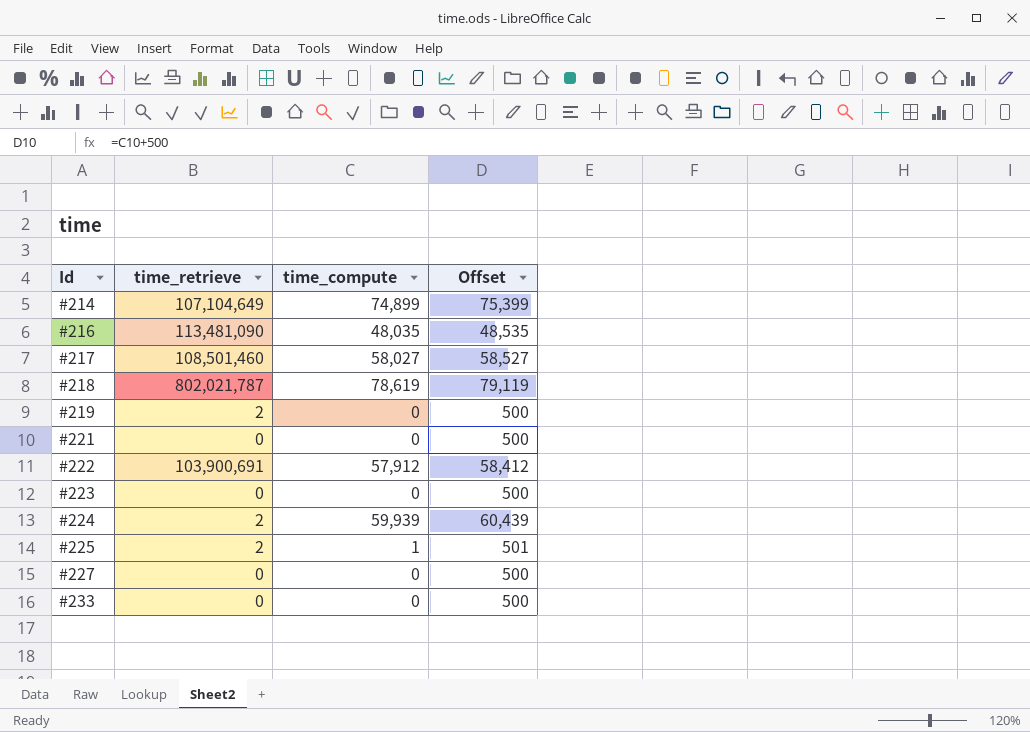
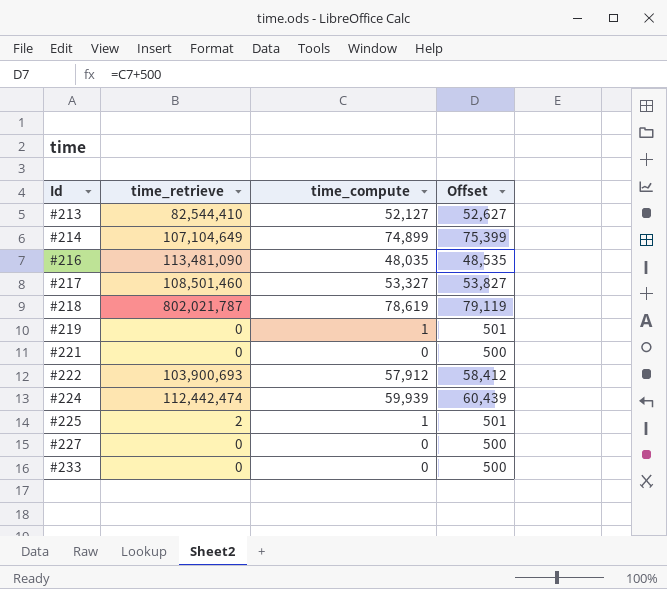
row #223: 0 | 0 | 500 -> none
row #213: none -> 82,544,410 | 52,127 | 52,627
#217 | time_compute: 58,027 -> 53,327
#217 | Offset: 58,527 -> 53,827
#219 | time_retrieve: 2 -> 0
#219 | time_compute: 0 -> 1
#219 | Offset: 500 -> 501
#222 | time_retrieve: 103,900,691 -> 103,900,693
#224 | time_retrieve: 2 -> 112,442,474

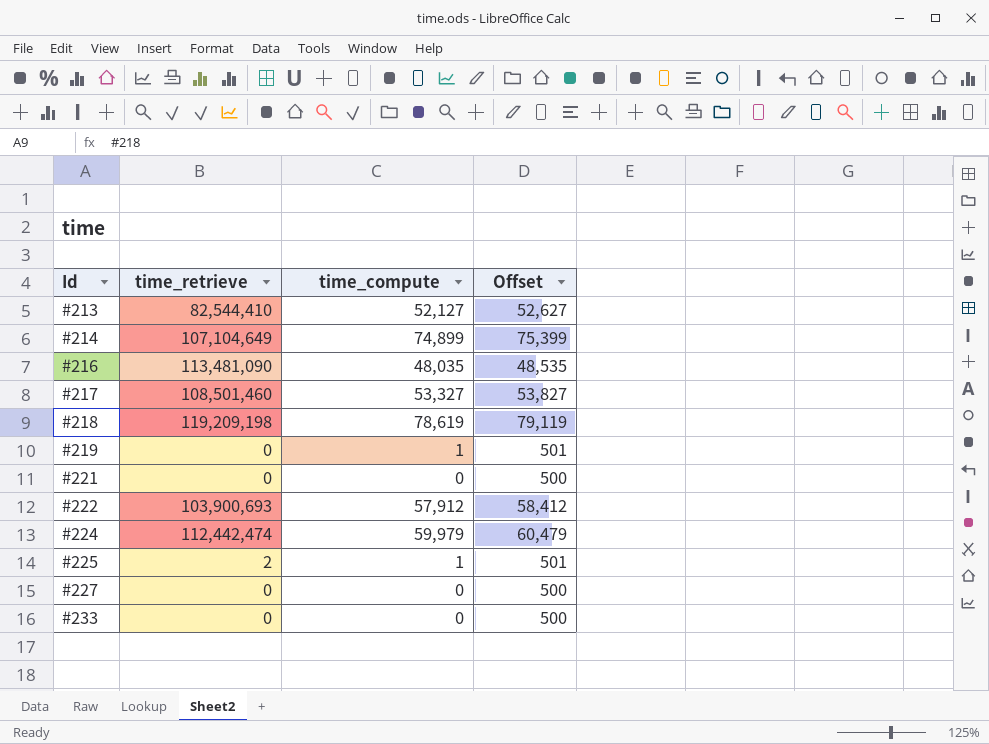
#218 | time_retrieve: 802,021,787 -> 119,209,198
#224 | time_compute: 59,939 -> 59,979
#224 | Offset: 60,439 -> 60,479

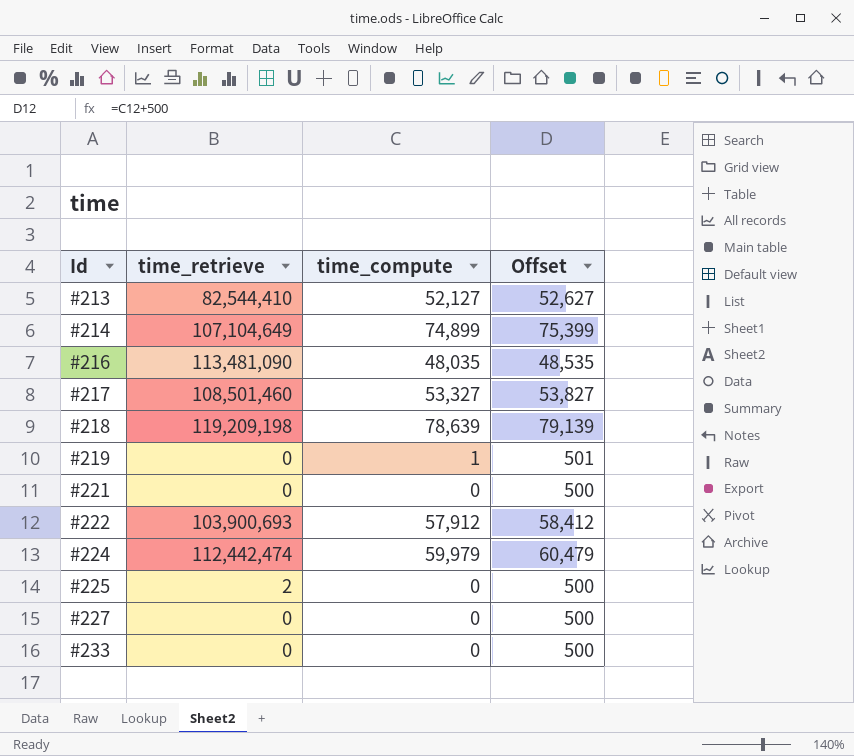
#218 | time_compute: 78,619 -> 78,639
#218 | Offset: 79,119 -> 79,139
#225 | time_compute: 1 -> 0
#225 | Offset: 501 -> 500

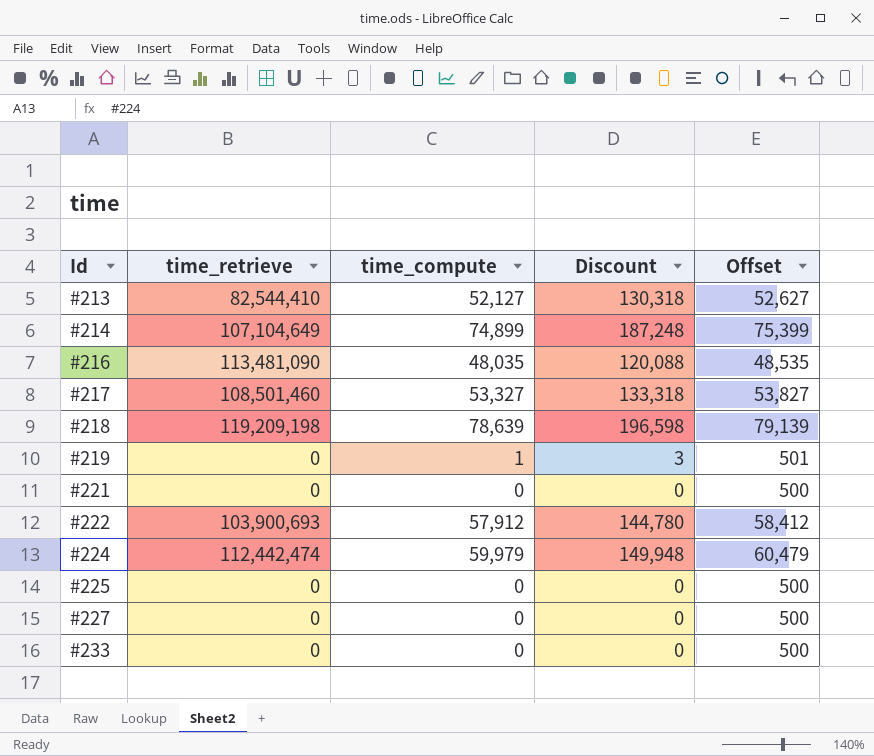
column Discount | formula: none -> [time_compute] * 2.5
#225 | time_retrieve: 2 -> 0

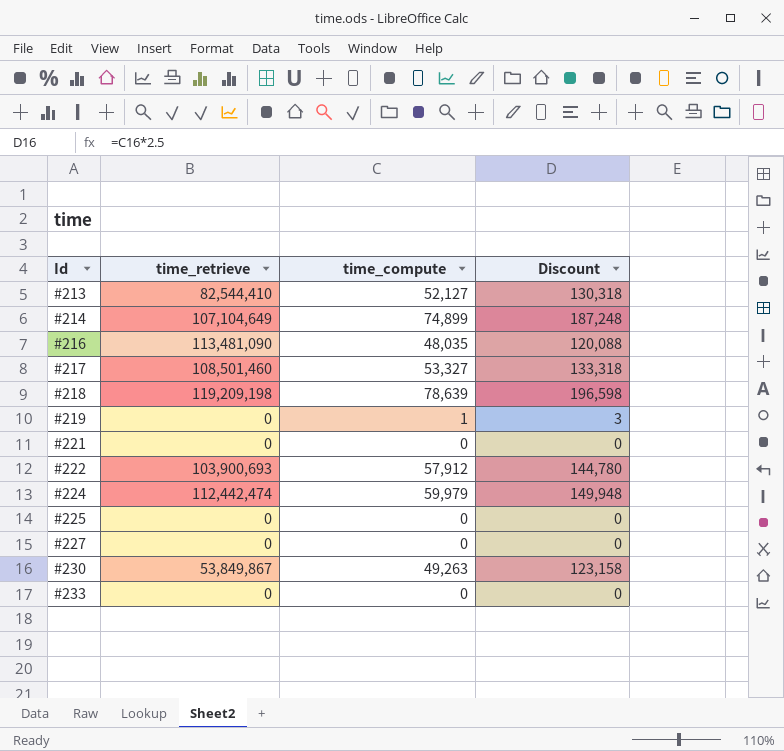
column Offset | formula: [time_compute] + 500 -> none
row #230: none -> 53,849,867 | 49,263 | 123,158

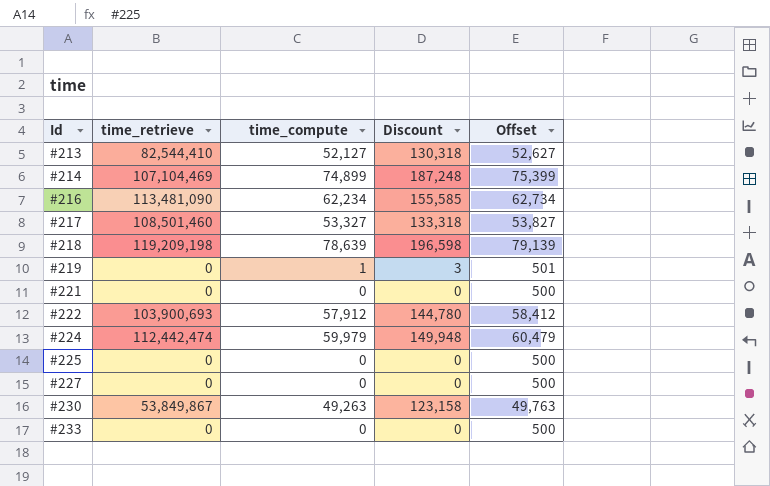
column Offset | formula: none -> [time_compute] + 500
#214 | time_retrieve: 107,104,649 -> 107,104,469
#216 | time_compute: 48,035 -> 62,234
#216 | Discount: 120,088 -> 155,585

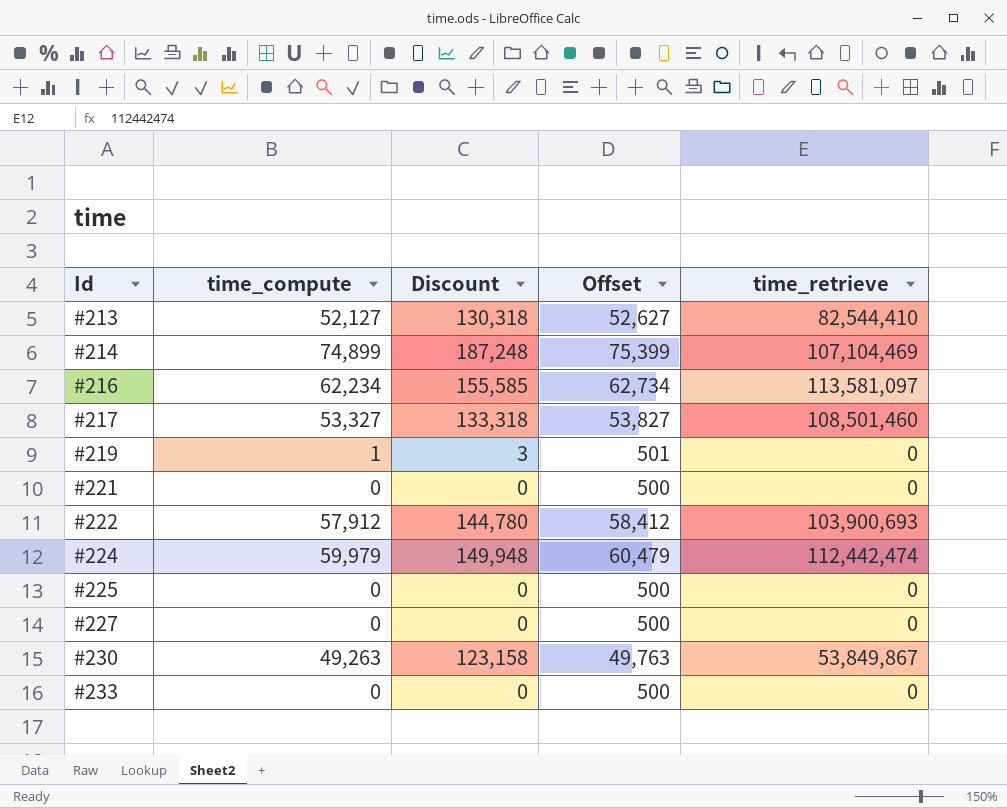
column time_retrieve | position: 2 -> 5
row #218: 119,209,198 | 78,639 | 196,598 | 79,139 -> none
#216 | time_retrieve: 113,481,090 -> 113,581,097

